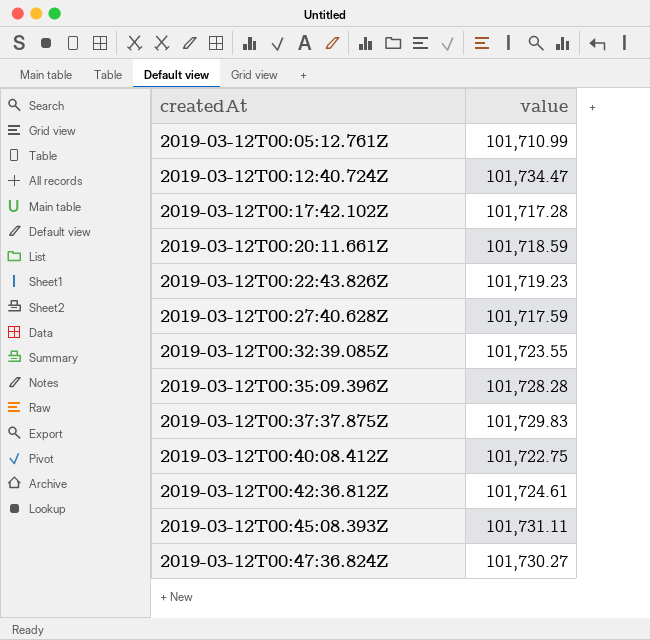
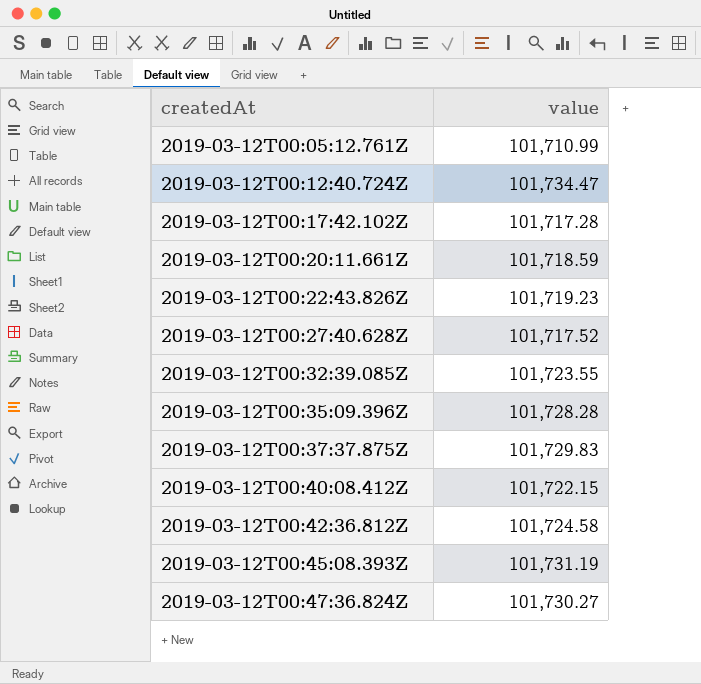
2019-03-12T00:27:40.628Z | value: 101,717.59 -> 101,717.52
2019-03-12T00:40:08.412Z | value: 101,722.75 -> 101,722.15
2019-03-12T00:42:36.812Z | value: 101,724.61 -> 101,724.58
2019-03-12T00:45:08.393Z | value: 101,731.11 -> 101,731.19

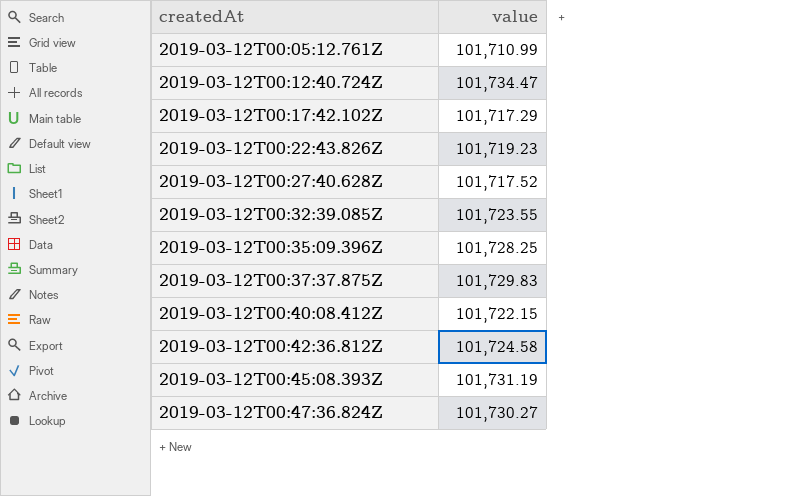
row 2019-03-12T00:20:11.661Z: 101,718.59 -> none
2019-03-12T00:17:42.102Z | value: 101,717.28 -> 101,717.29
2019-03-12T00:35:09.396Z | value: 101,728.28 -> 101,728.25

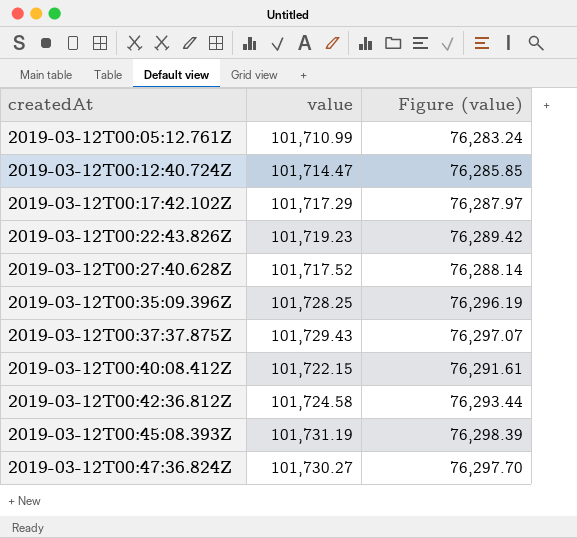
column Figure (value) | formula: none -> [value] * 0.75
row 2019-03-12T00:32:39.085Z: 101,723.55 -> none
2019-03-12T00:12:40.724Z | value: 101,734.47 -> 101,714.47
2019-03-12T00:37:37.875Z | value: 101,729.83 -> 101,729.43

